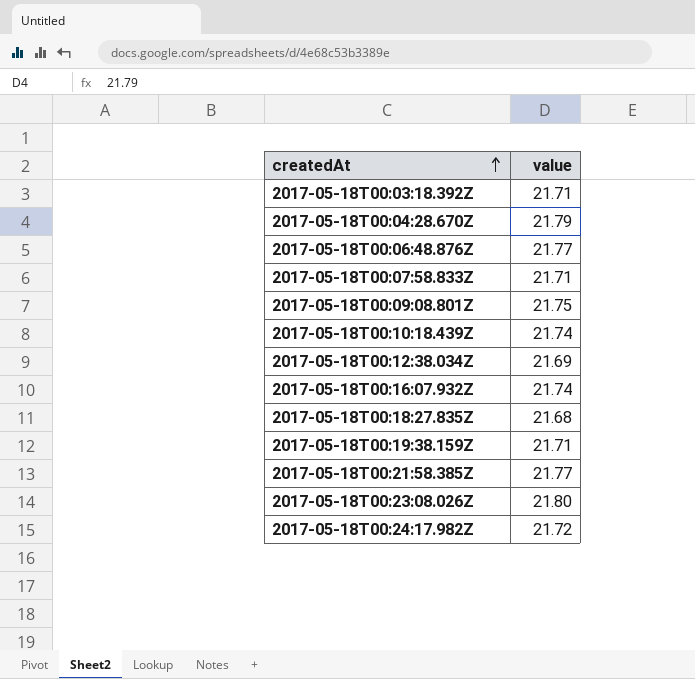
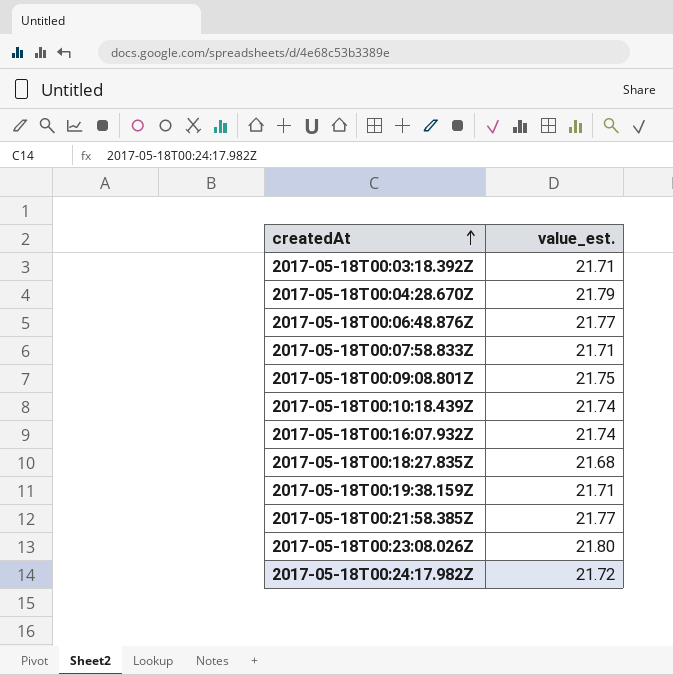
column name: value -> value_est.
row 2017-05-18T00:12:38.034Z: 21.69 -> none

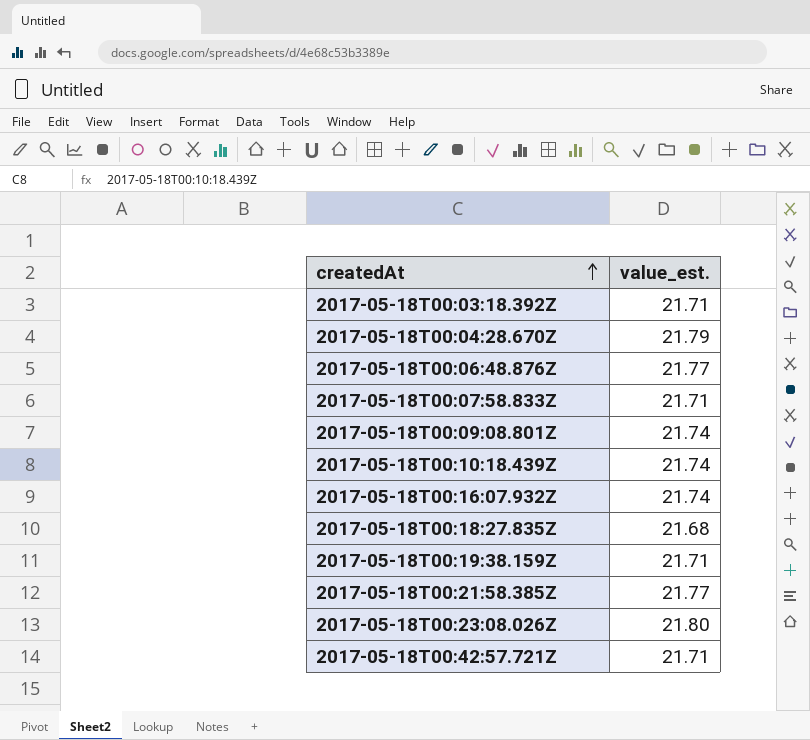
row 2017-05-18T00:24:17.982Z: 21.72 -> none
2017-05-18T00:09:08.801Z | value_est.: 21.75 -> 21.74
row 2017-05-18T00:42:57.721Z: none -> 21.71

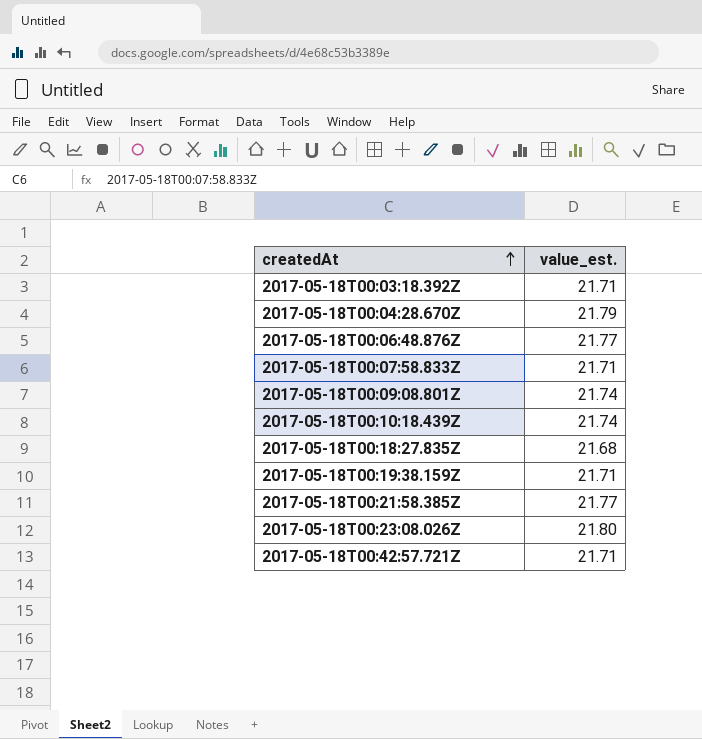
row 2017-05-18T00:16:07.932Z: 21.74 -> none

